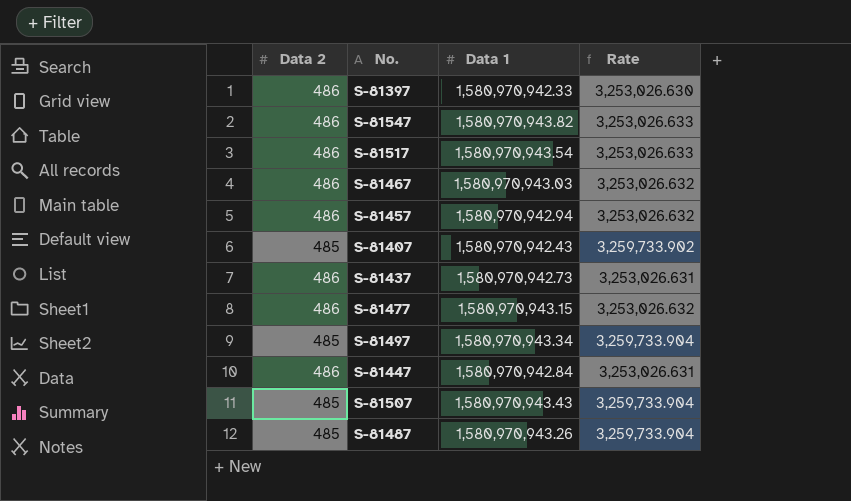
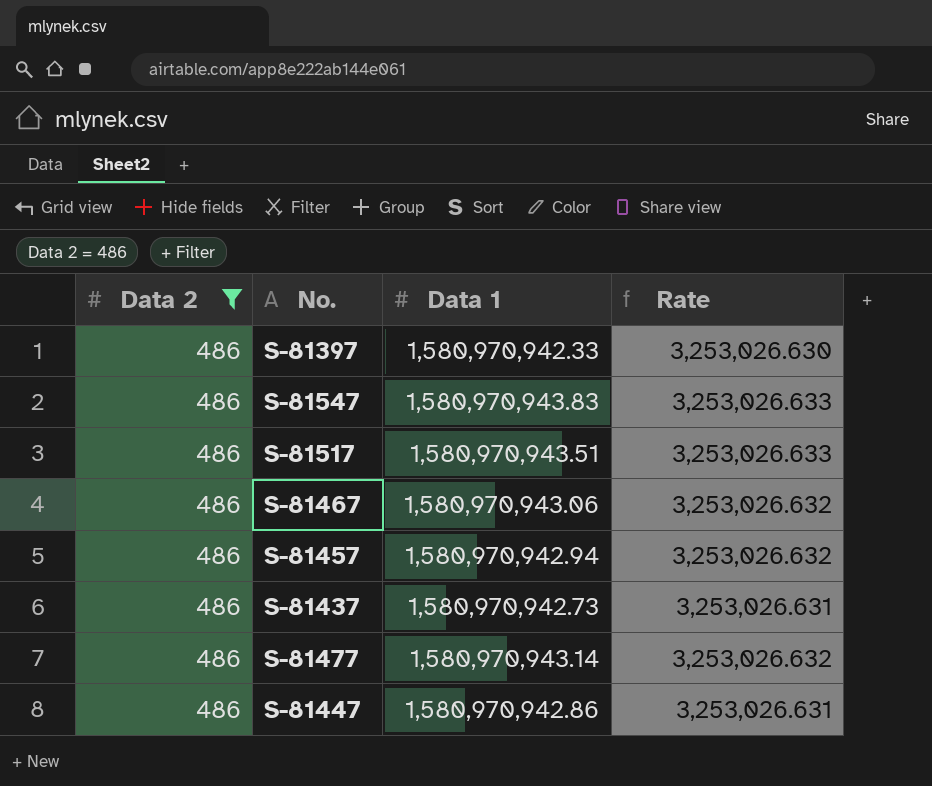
filter: none -> Data 2 = 486
S-81547 | Data 1: 1,580,970,943.82 -> 1,580,970,943.83
S-81517 | Data 1: 1,580,970,943.54 -> 1,580,970,943.51
S-81467 | Data 1: 1,580,970,943.03 -> 1,580,970,943.06
S-81477 | Data 1: 1,580,970,943.15 -> 1,580,970,943.14
S-81447 | Data 1: 1,580,970,942.84 -> 1,580,970,942.86

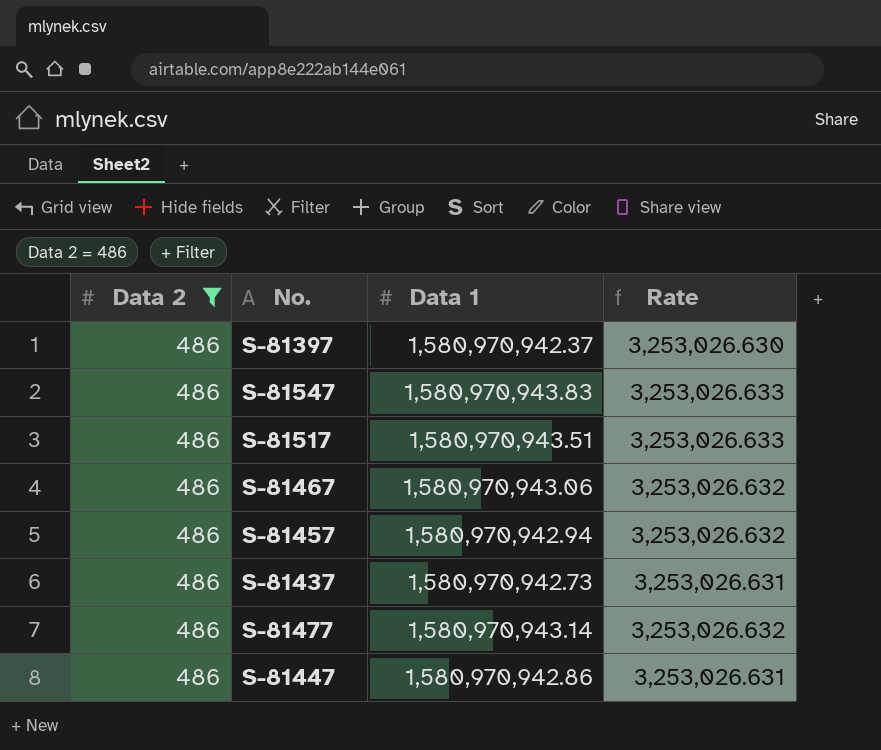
S-81397 | Data 1: 1,580,970,942.33 -> 1,580,970,942.37

